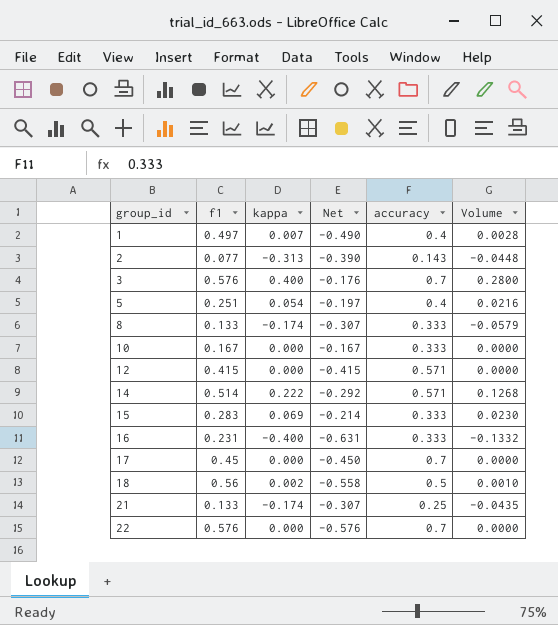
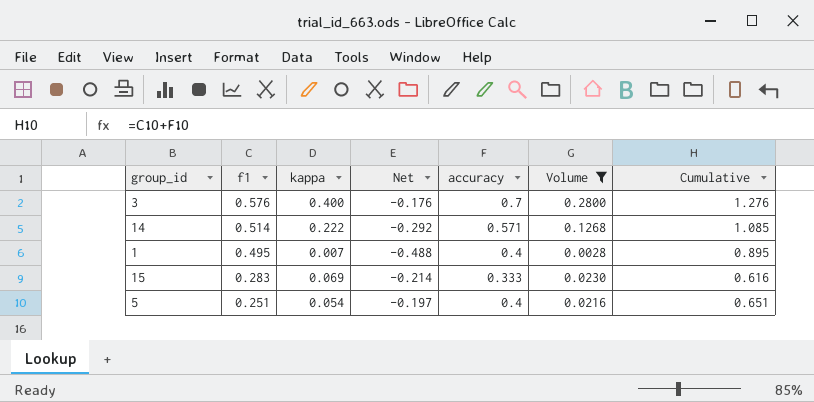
filter: none -> Volume >= 0.0028
row order: group_id ascending -> f1 descending
column Cumulative | formula: none -> [f1] + [accuracy]
1 | f1: 0.497 -> 0.495
1 | Net: -0.490 -> -0.488

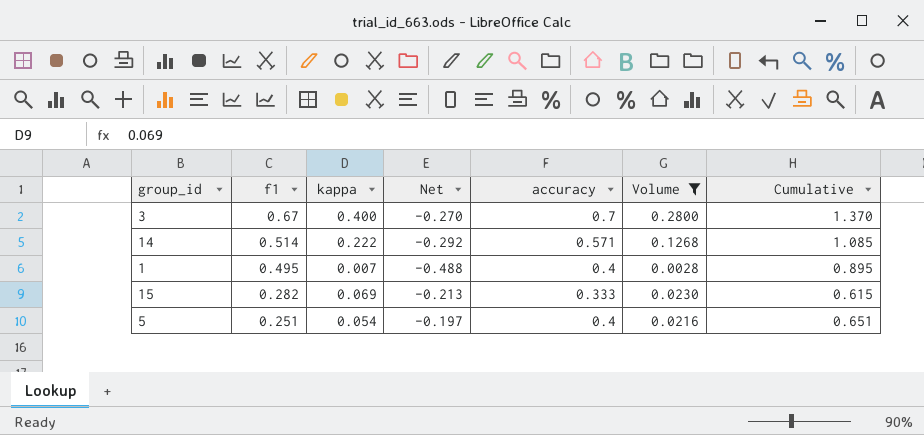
3 | f1: 0.576 -> 0.67
3 | Net: -0.176 -> -0.270
3 | Cumulative: 1.276 -> 1.370
15 | f1: 0.283 -> 0.282
15 | Net: -0.214 -> -0.213
15 | Cumulative: 0.616 -> 0.615

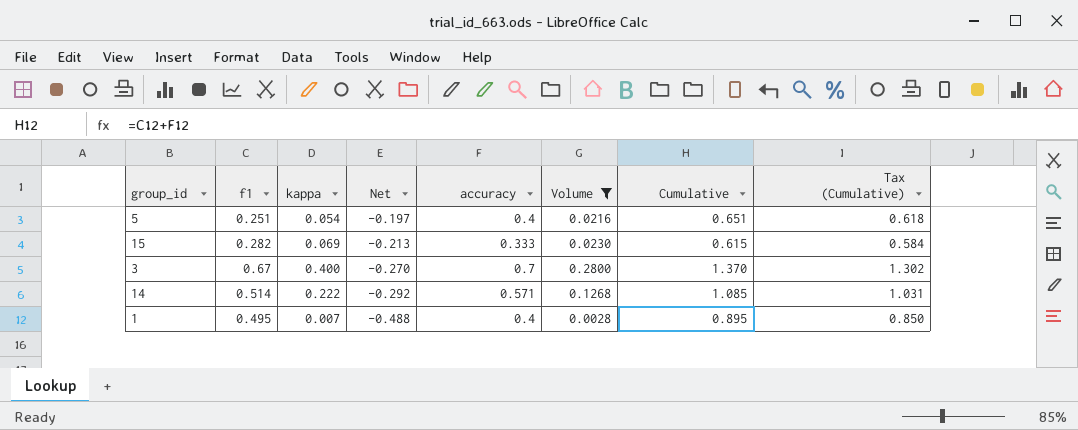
row order: f1 descending -> Net descending
column Tax (Cumulative) | formula: none -> [Cumulative] * 0.95

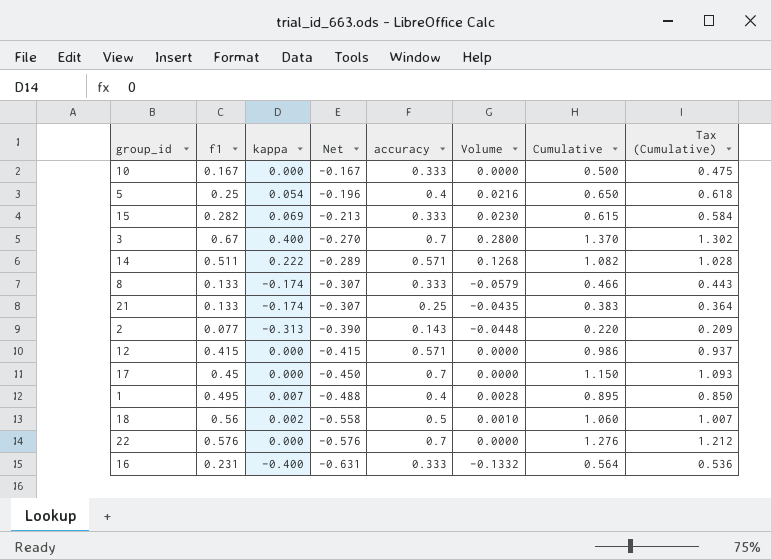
filter: Volume >= 0.0028 -> none
5 | f1: 0.251 -> 0.25
5 | Net: -0.197 -> -0.196
5 | Cumulative: 0.651 -> 0.650
14 | f1: 0.514 -> 0.511
14 | Net: -0.292 -> -0.289
14 | Cumulative: 1.085 -> 1.082
14 | Tax (Cumulative): 1.031 -> 1.028

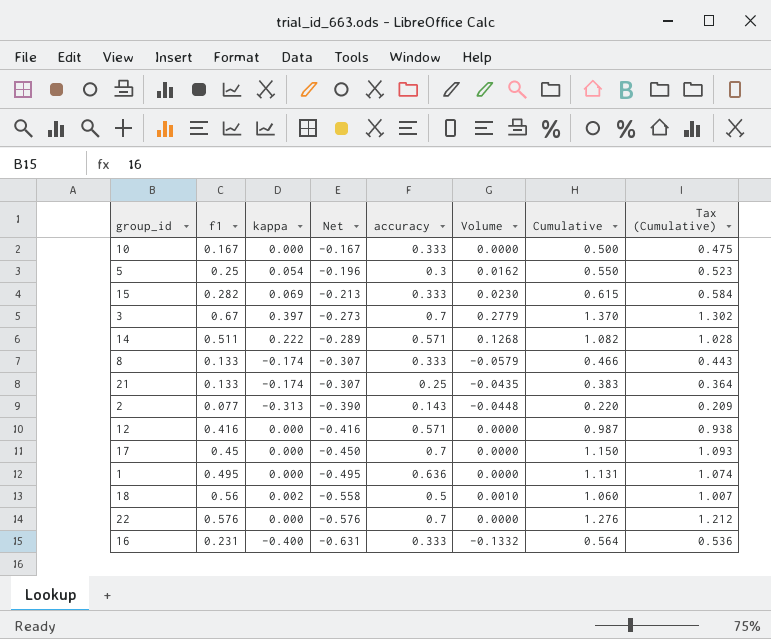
5 | accuracy: 0.4 -> 0.3
5 | Volume: 0.0216 -> 0.0162
5 | Cumulative: 0.650 -> 0.550
5 | Tax (Cumulative): 0.618 -> 0.523
3 | kappa: 0.400 -> 0.397
3 | Net: -0.270 -> -0.273
3 | Volume: 0.2800 -> 0.2779
12 | f1: 0.415 -> 0.416
12 | Net: -0.415 -> -0.416
12 | Cumulative: 0.986 -> 0.987
12 | Tax (Cumulative): 0.937 -> 0.938
1 | kappa: 0.007 -> 0.000
1 | Net: -0.488 -> -0.495
1 | accuracy: 0.4 -> 0.636
1 | Volume: 0.0028 -> 0.0000
1 | Cumulative: 0.895 -> 1.131
1 | Tax (Cumulative): 0.850 -> 1.074

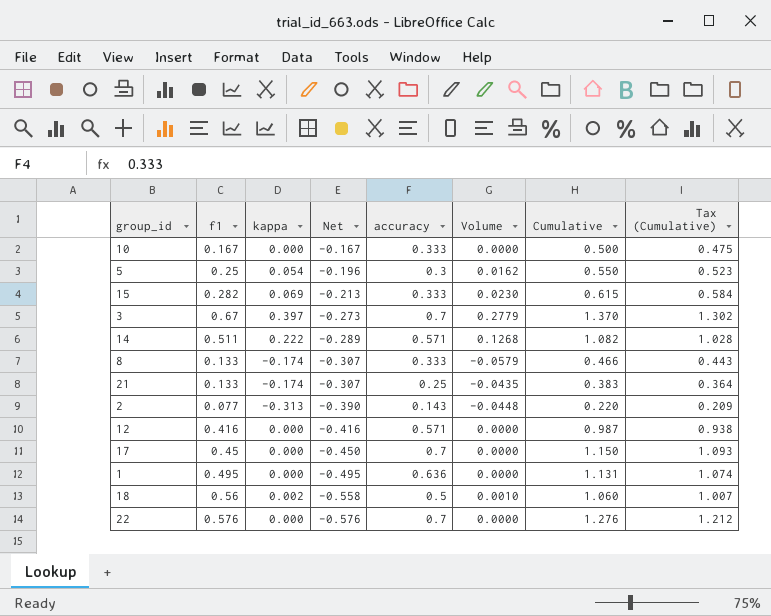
row 16: 0.231 | -0.400 | -0.631 | 0.333 | -0.1332 | 0.564 | 0.536 -> none

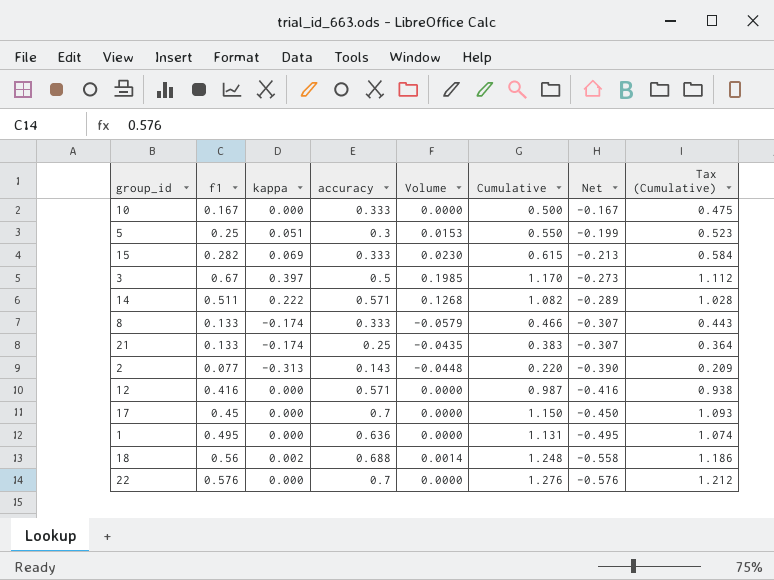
column Net | position: 4 -> 7
5 | kappa: 0.054 -> 0.051
5 | Volume: 0.0162 -> 0.0153
5 | Net: -0.196 -> -0.199
3 | accuracy: 0.7 -> 0.5
3 | Volume: 0.2779 -> 0.1985
3 | Cumulative: 1.370 -> 1.170
3 | Tax (Cumulative): 1.302 -> 1.112
18 | accuracy: 0.5 -> 0.688
18 | Volume: 0.0010 -> 0.0014
18 | Cumulative: 1.060 -> 1.248
18 | Tax (Cumulative): 1.007 -> 1.186

